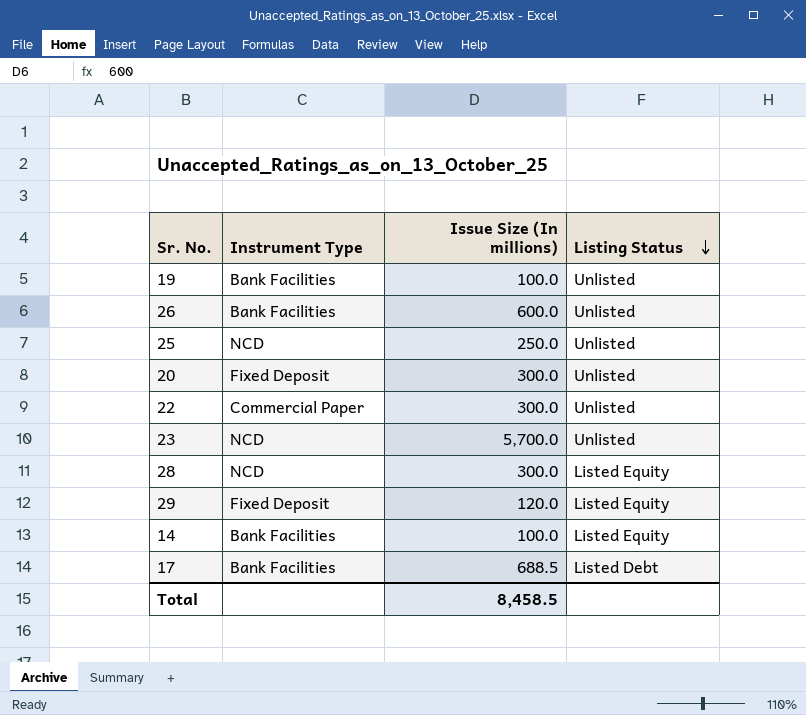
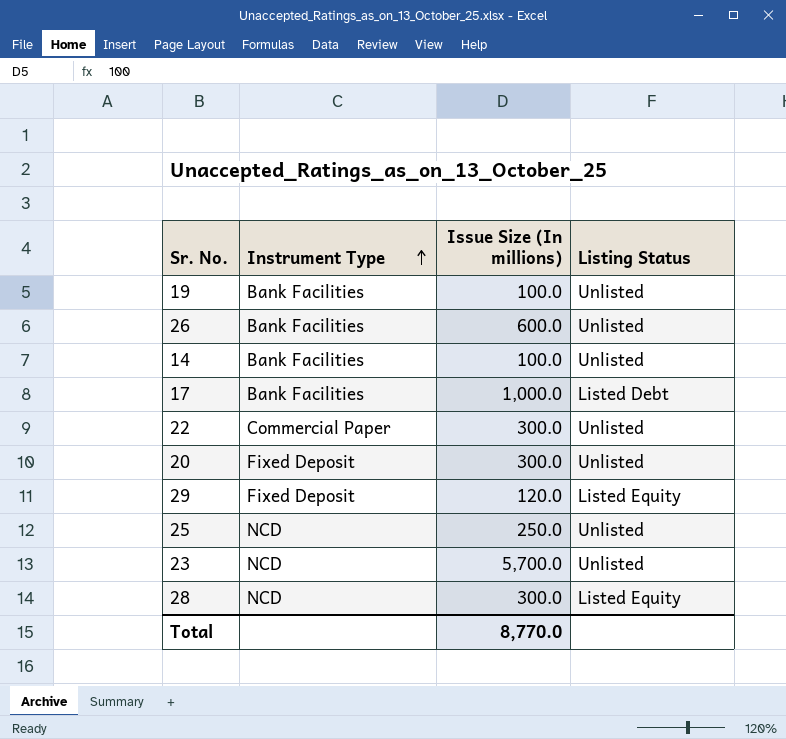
row order: Listing Status descending -> Instrument Type ascending
14 | Listing Status: Listed Equity -> Unlisted
17 | Issue Size (In millions): 688.5 -> 1,000.0
Total | Issue Size (In millions): 8,458.5 -> 8,770.0

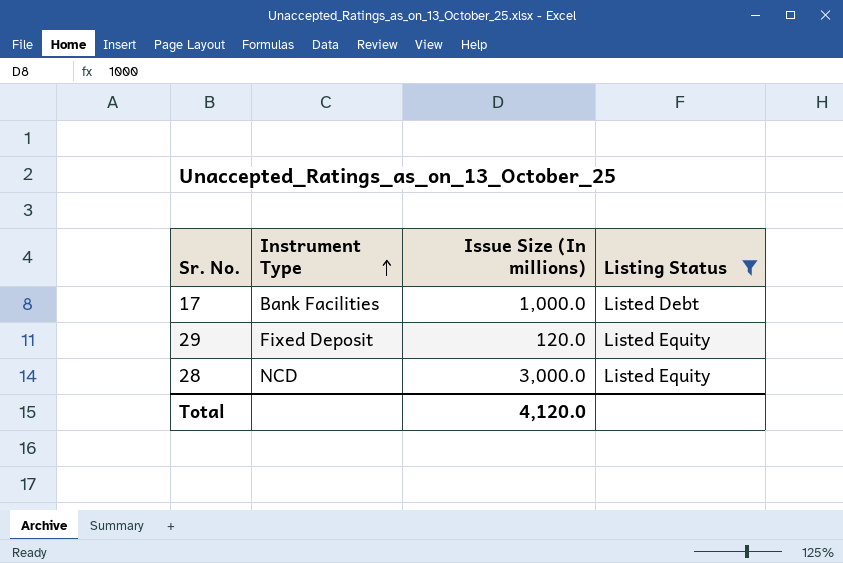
filter: none -> Listing Status != Unlisted
28 | Issue Size (In millions): 300.0 -> 3,000.0
Total | Issue Size (In millions): 8,770.0 -> 4,120.0

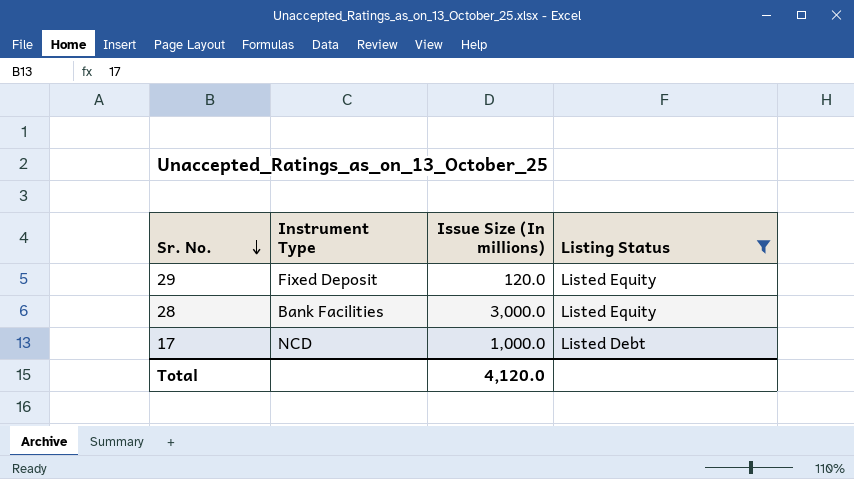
row order: Instrument Type ascending -> Sr. No. descending
28 | Instrument Type: NCD -> Bank Facilities
17 | Instrument Type: Bank Facilities -> NCD

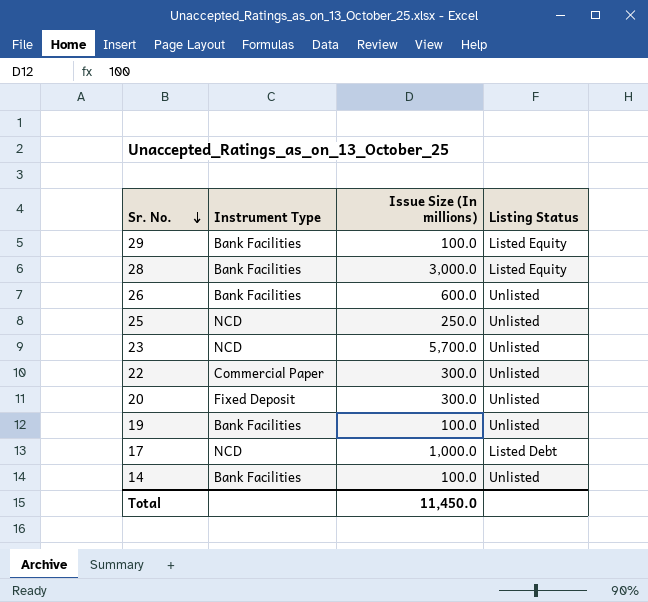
filter: Listing Status != Unlisted -> none
29 | Instrument Type: Fixed Deposit -> Bank Facilities
29 | Issue Size (In millions): 120.0 -> 100.0
Total | Issue Size (In millions): 4,120.0 -> 11,450.0

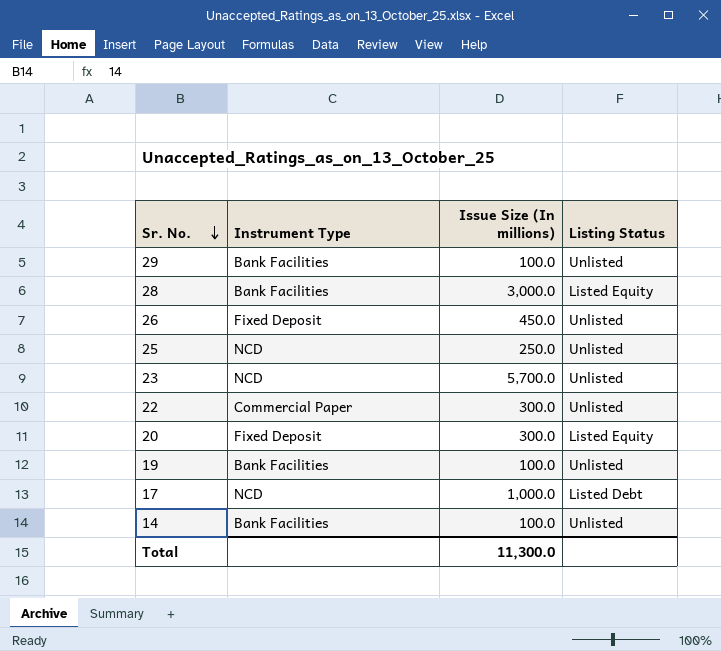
29 | Listing Status: Listed Equity -> Unlisted
26 | Instrument Type: Bank Facilities -> Fixed Deposit
26 | Issue Size (In millions): 600.0 -> 450.0
20 | Listing Status: Unlisted -> Listed Equity
Total | Issue Size (In millions): 11,450.0 -> 11,300.0

